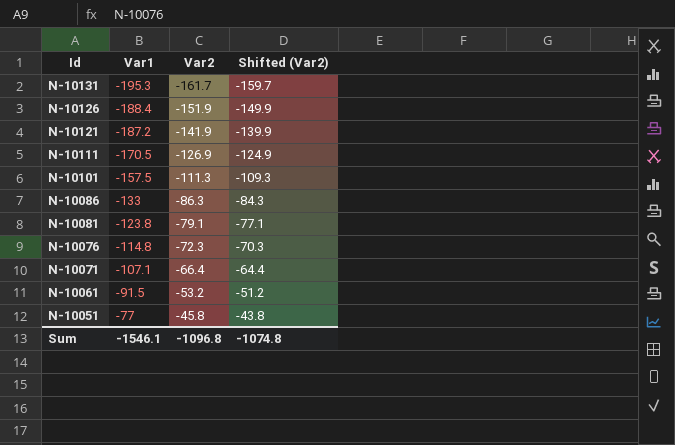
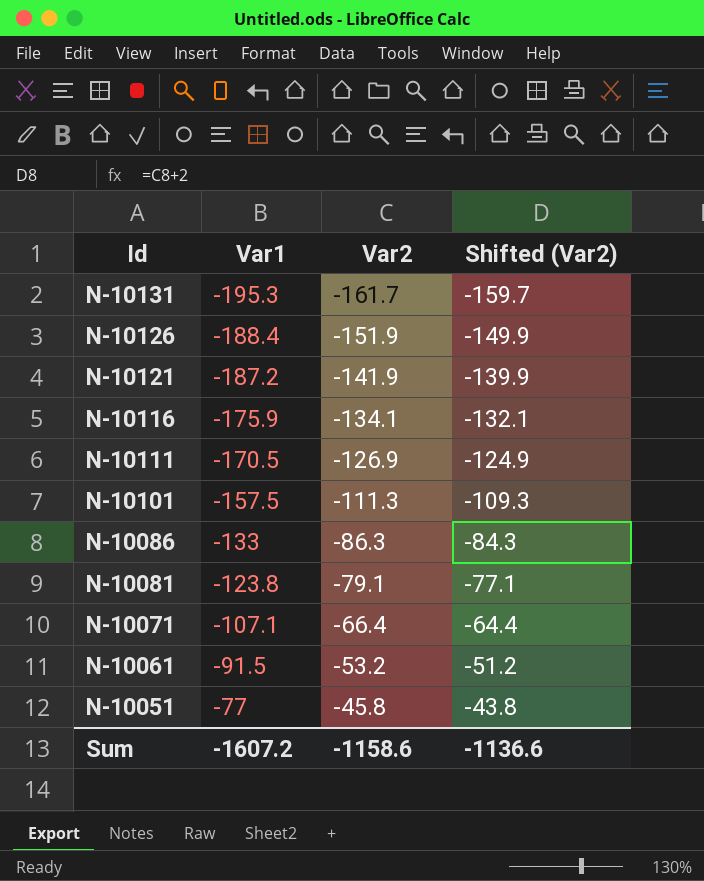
row N-10076: -114.8 | -72.3 | -70.3 -> none
row N-10116: none -> -175.9 | -134.1 | -132.1
Sum | Var1: -1546.1 -> -1607.2
Sum | Var2: -1096.8 -> -1158.6
Sum | Shifted (Var2): -1074.8 -> -1136.6

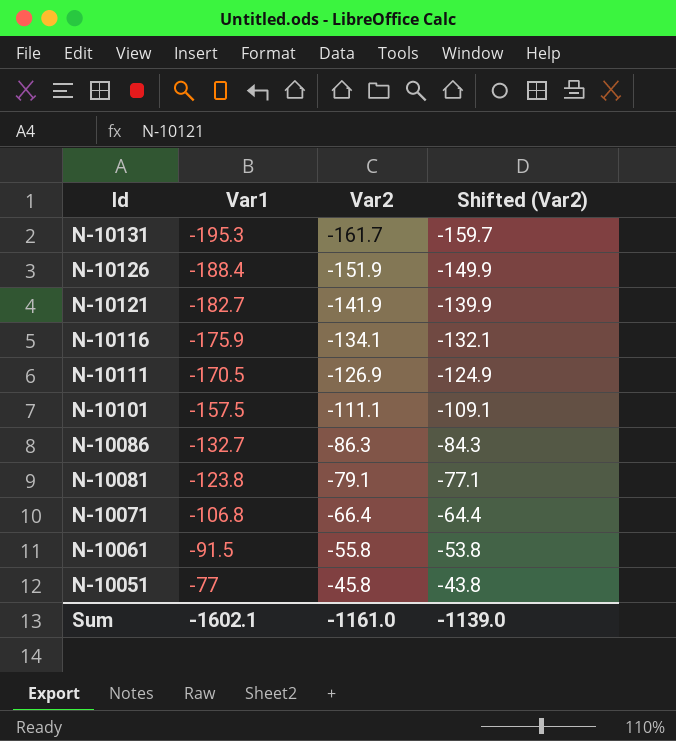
N-10121 | Var1: -187.2 -> -182.7
N-10101 | Var2: -111.3 -> -111.1
N-10101 | Shifted (Var2): -109.3 -> -109.1
N-10086 | Var1: -133 -> -132.7
N-10071 | Var1: -107.1 -> -106.8
N-10061 | Var2: -53.2 -> -55.8
N-10061 | Shifted (Var2): -51.2 -> -53.8
Sum | Var1: -1607.2 -> -1602.1
Sum | Var2: -1158.6 -> -1161.0
Sum | Shifted (Var2): -1136.6 -> -1139.0

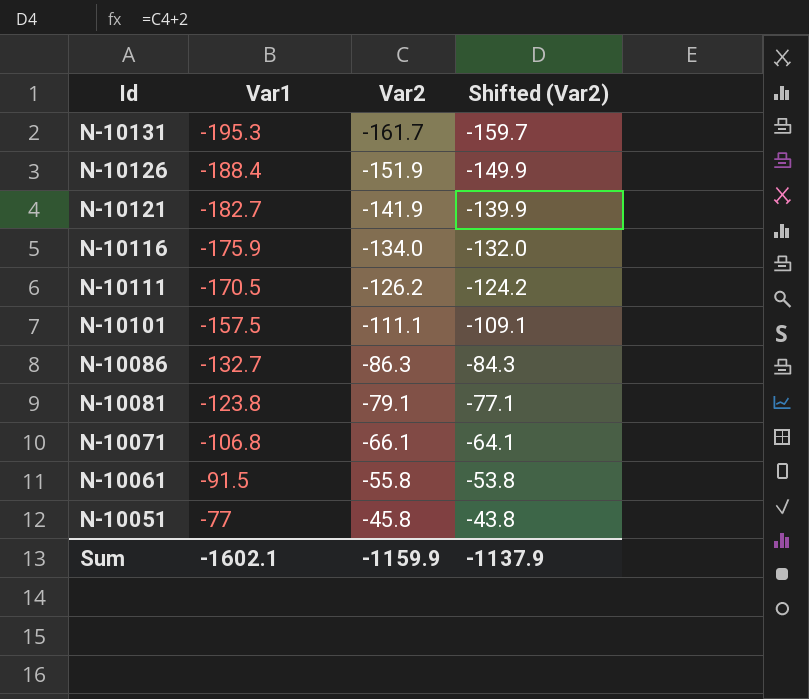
N-10116 | Var2: -134.1 -> -134.0
N-10116 | Shifted (Var2): -132.1 -> -132.0
N-10111 | Var2: -126.9 -> -126.2
N-10111 | Shifted (Var2): -124.9 -> -124.2
N-10071 | Var2: -66.4 -> -66.1
N-10071 | Shifted (Var2): -64.4 -> -64.1
Sum | Var2: -1161.0 -> -1159.9
Sum | Shifted (Var2): -1139.0 -> -1137.9

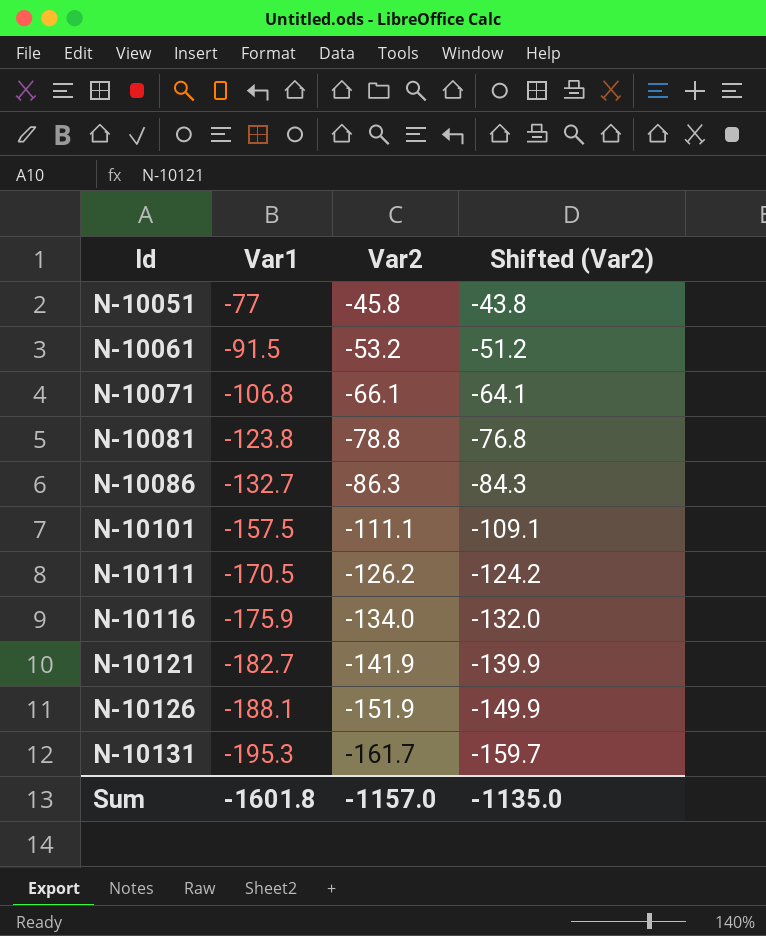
row order: Id descending -> Id ascending
N-10061 | Var2: -55.8 -> -53.2
N-10061 | Shifted (Var2): -53.8 -> -51.2
N-10081 | Var2: -79.1 -> -78.8
N-10081 | Shifted (Var2): -77.1 -> -76.8
N-10126 | Var1: -188.4 -> -188.1
Sum | Var1: -1602.1 -> -1601.8
Sum | Var2: -1159.9 -> -1157.0
Sum | Shifted (Var2): -1137.9 -> -1135.0

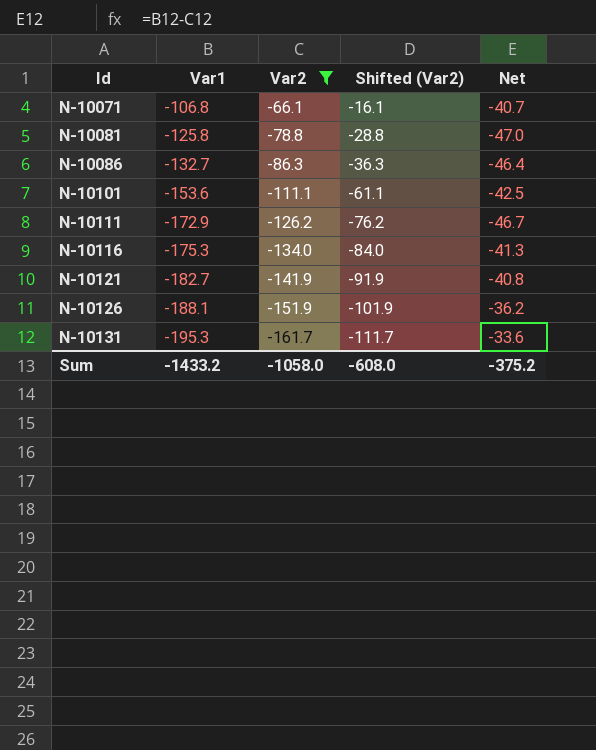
filter: none -> Var2 <= -66.1
column Shifted (Var2) | formula: [Var2] + 2 -> [Var2] + 50
column Net | formula: none -> [Var1] - [Var2]
N-10081 | Var1: -123.8 -> -125.8
N-10101 | Var1: -157.5 -> -153.6
N-10111 | Var1: -170.5 -> -172.9
N-10116 | Var1: -175.9 -> -175.3
Sum | Var1: -1601.8 -> -1433.2
Sum | Var2: -1157.0 -> -1058.0
Sum | Shifted (Var2): -1135.0 -> -608.0

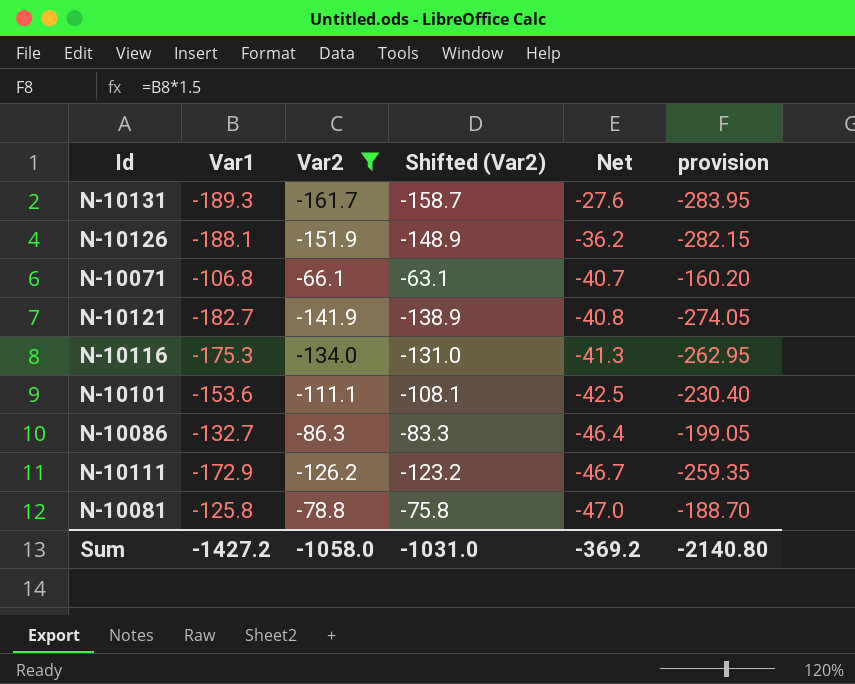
row order: Id ascending -> Net descending
column Shifted (Var2) | formula: [Var2] + 50 -> [Var2] + 3
column provision | formula: none -> [Var1] * 1.5
N-10131 | Var1: -195.3 -> -189.3
N-10131 | Net: -33.6 -> -27.6
Sum | Var1: -1433.2 -> -1427.2
Sum | Shifted (Var2): -608.0 -> -1031.0
Sum | Net: -375.2 -> -369.2

